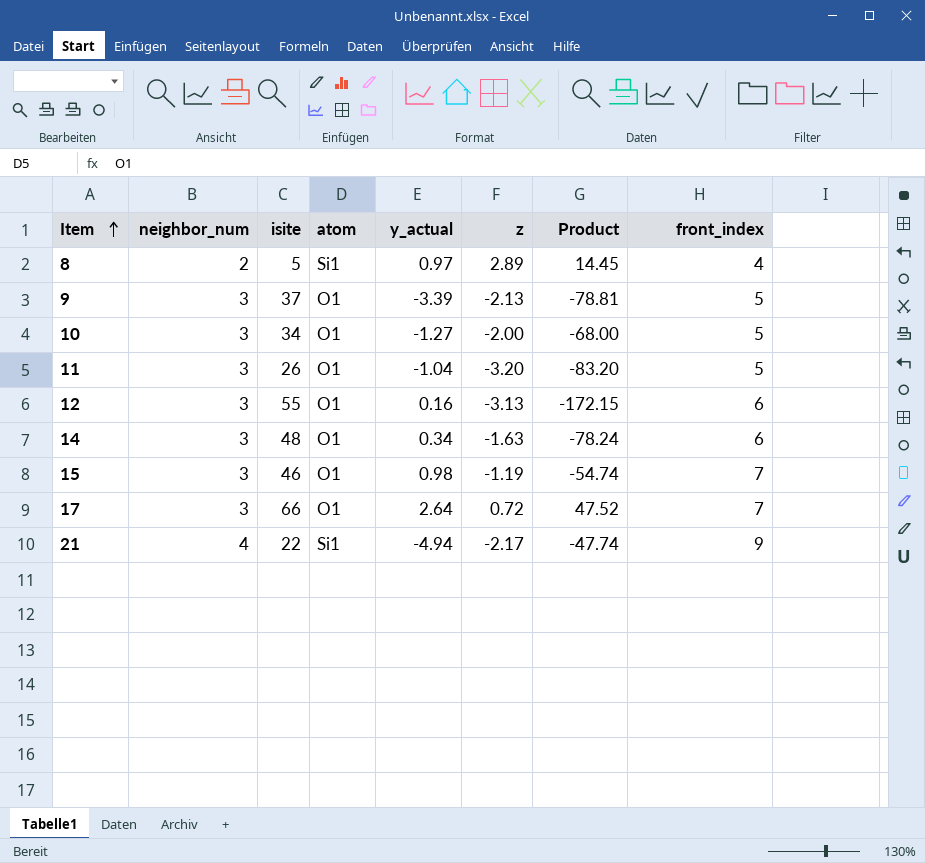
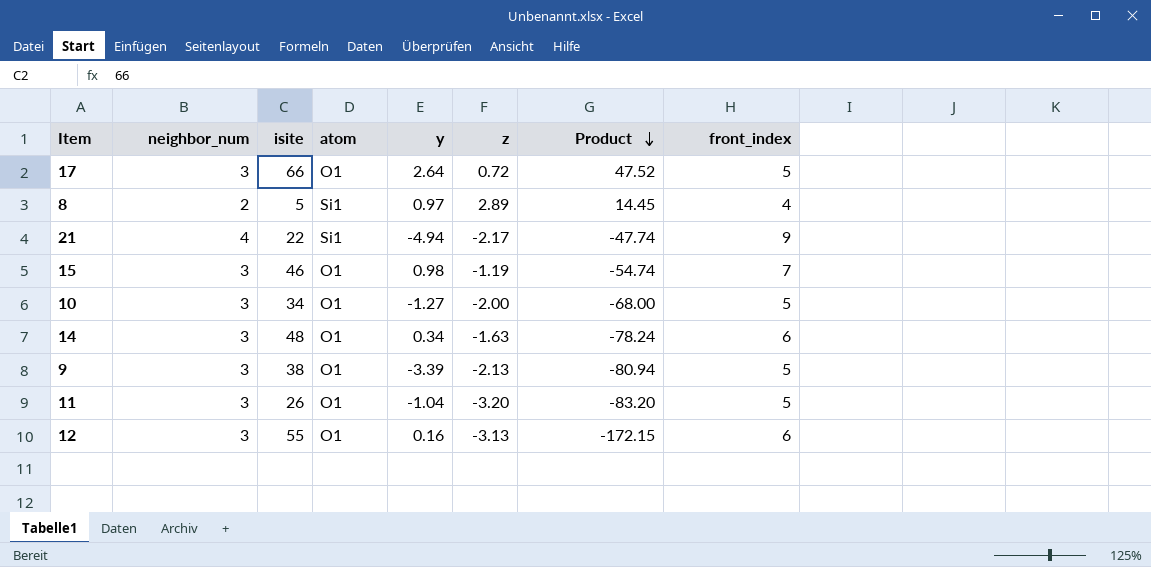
row order: Item ascending -> Product descending
column name: y_actual -> y
17 | front_index: 7 -> 5
9 | isite: 37 -> 38
9 | Product: -78.81 -> -80.94

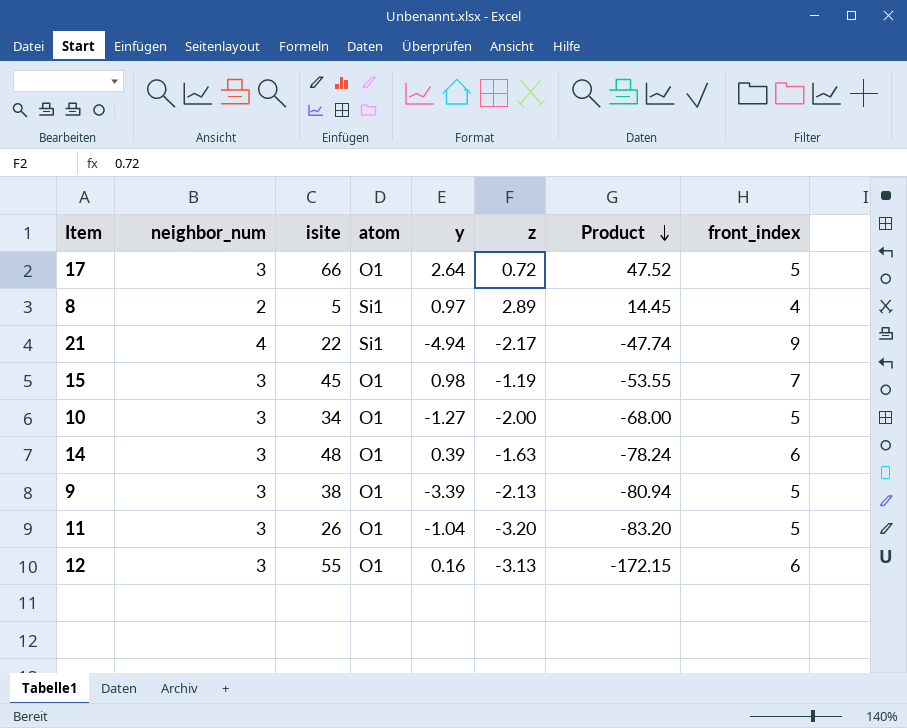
15 | isite: 46 -> 45
15 | Product: -54.74 -> -53.55
14 | y: 0.34 -> 0.39

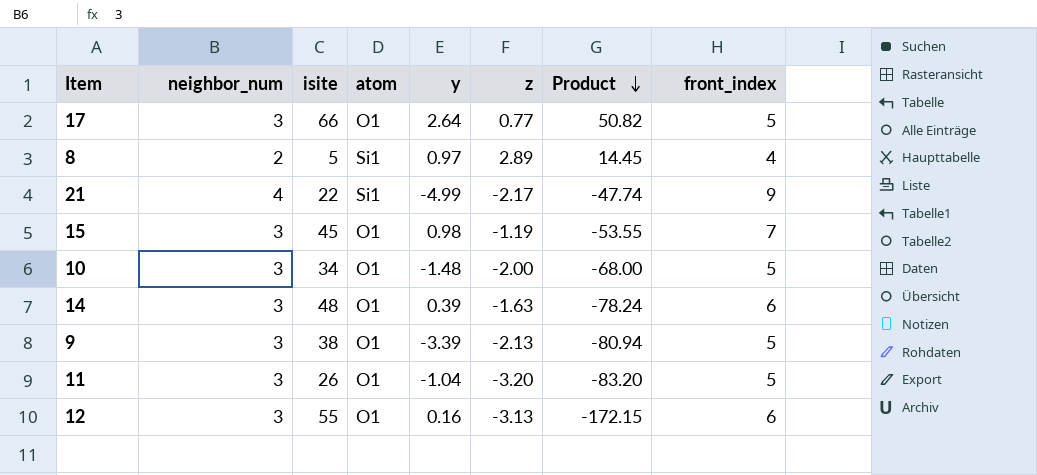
17 | z: 0.72 -> 0.77
17 | Product: 47.52 -> 50.82
21 | y: -4.94 -> -4.99
10 | y: -1.27 -> -1.48

